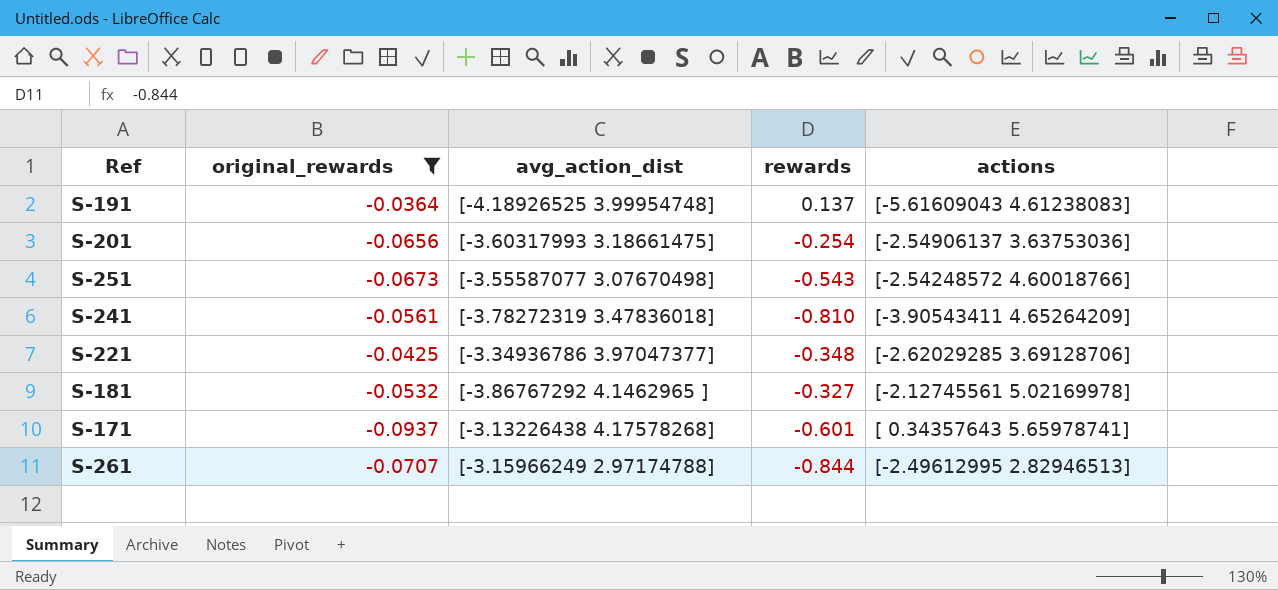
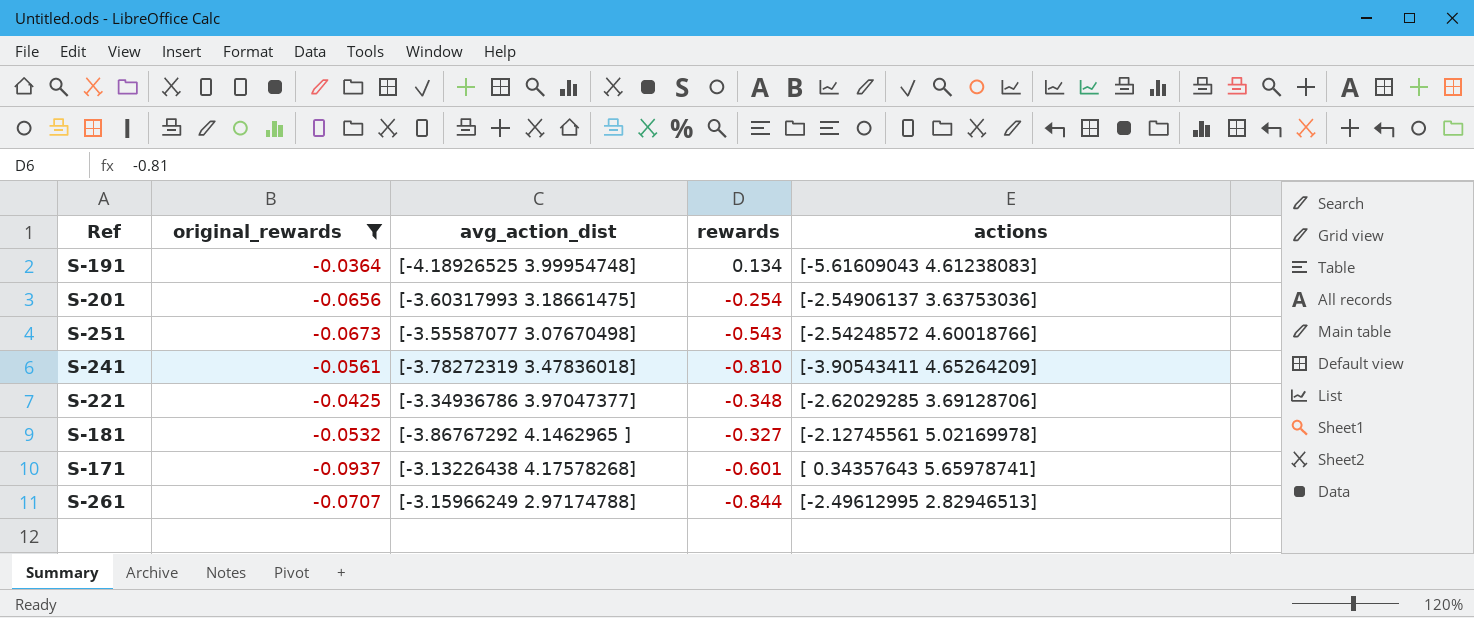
S-191 | rewards: 0.137 -> 0.134

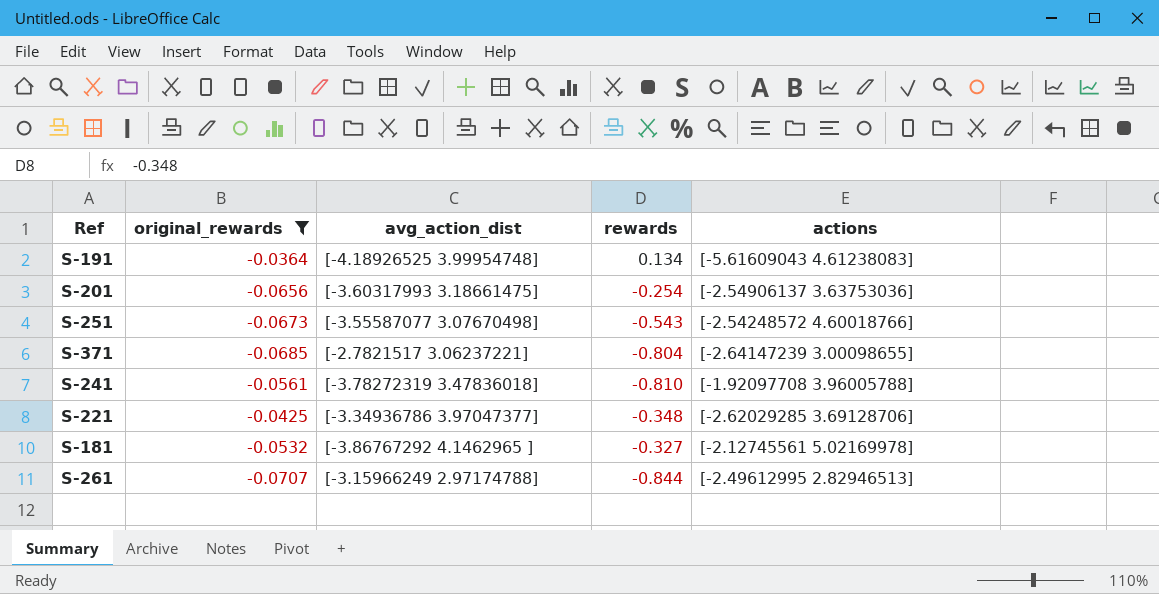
row S-171: -0.0937 | [-3.13226438 4.17578268] | -0.601 | [ 0.34357643 5.65978741] -> none
row S-371: none -> -0.0685 | [-2.7821517 3.06237221] | -0.804 | [-2.64147239 3.00098655]
S-241 | actions: [-3.90543411 4.65264209] -> [-1.92097708 3.96005788]

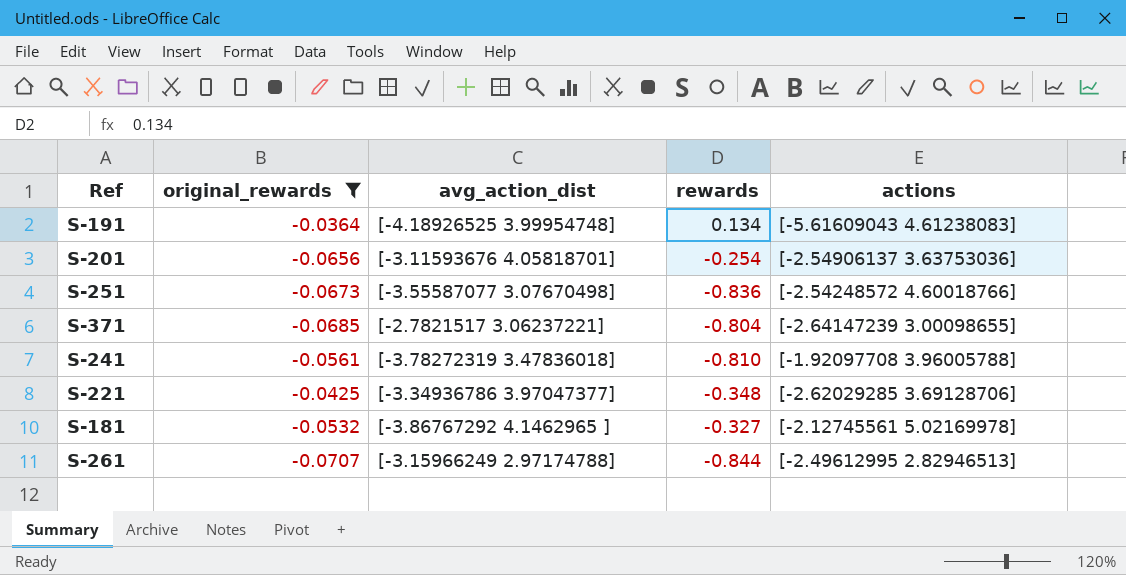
S-201 | avg_action_dist: [-3.60317993 3.18661475] -> [-3.11593676 4.05818701]
S-251 | rewards: -0.543 -> -0.836

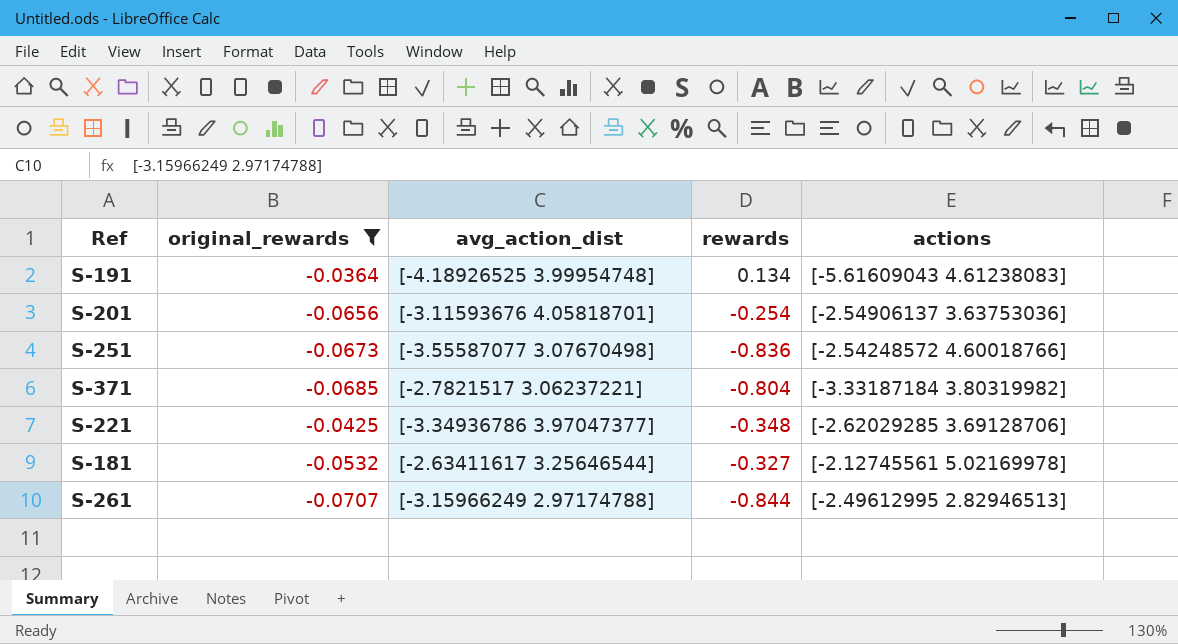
row S-241: -0.0561 | [-3.78272319 3.47836018] | -0.810 | [-1.92097708 3.96005788] -> none
S-371 | actions: [-2.64147239 3.00098655] -> [-3.33187184 3.80319982]
S-181 | avg_action_dist: [-3.86767292 4.1462965 ] -> [-2.63411617 3.25646544]

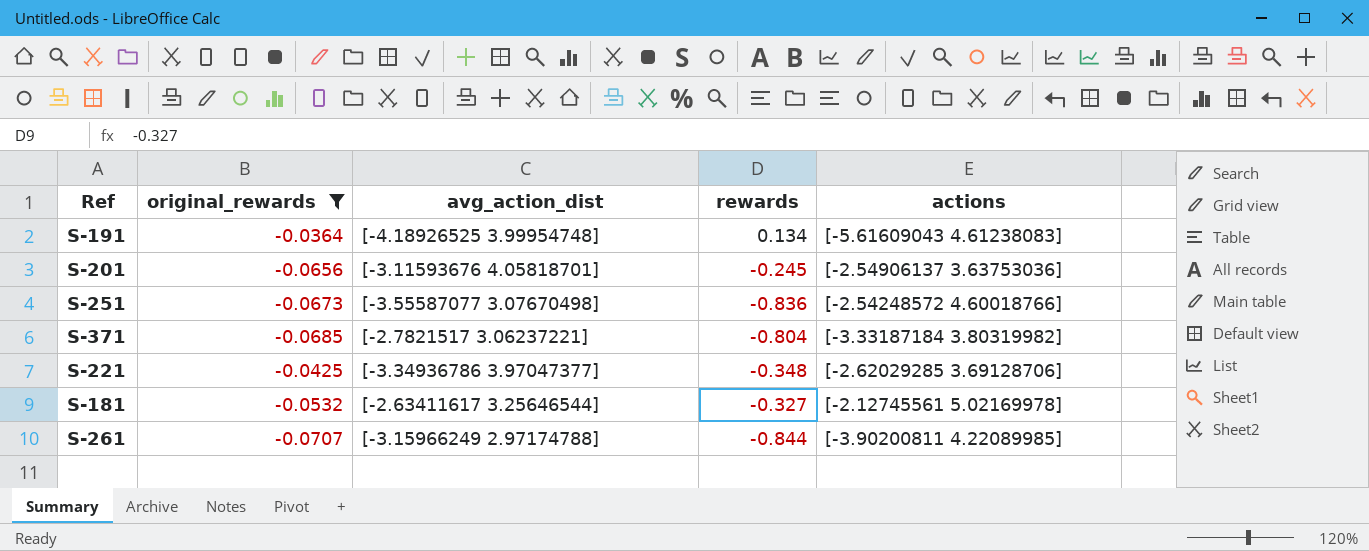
S-201 | rewards: -0.254 -> -0.245
S-261 | actions: [-2.49612995 2.82946513] -> [-3.90200811 4.22089985]

